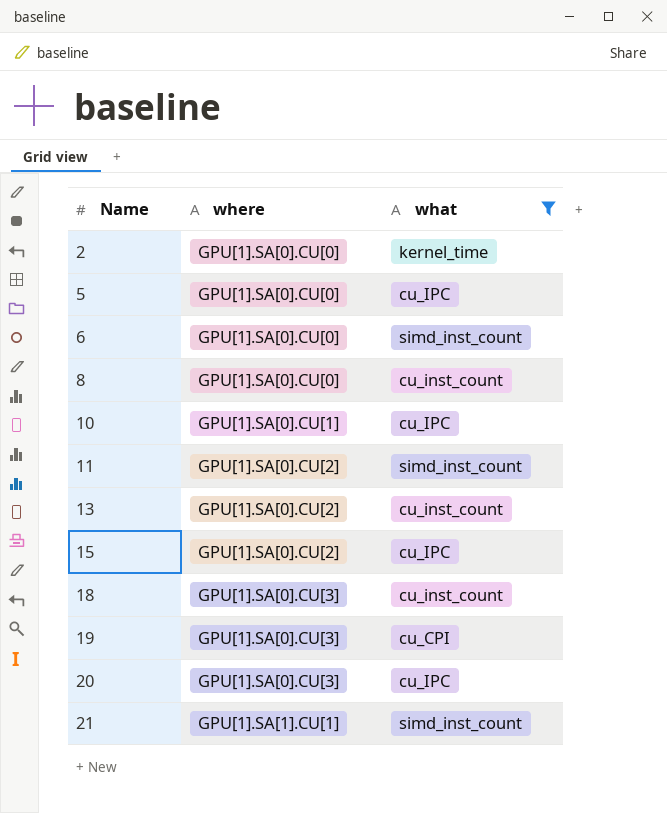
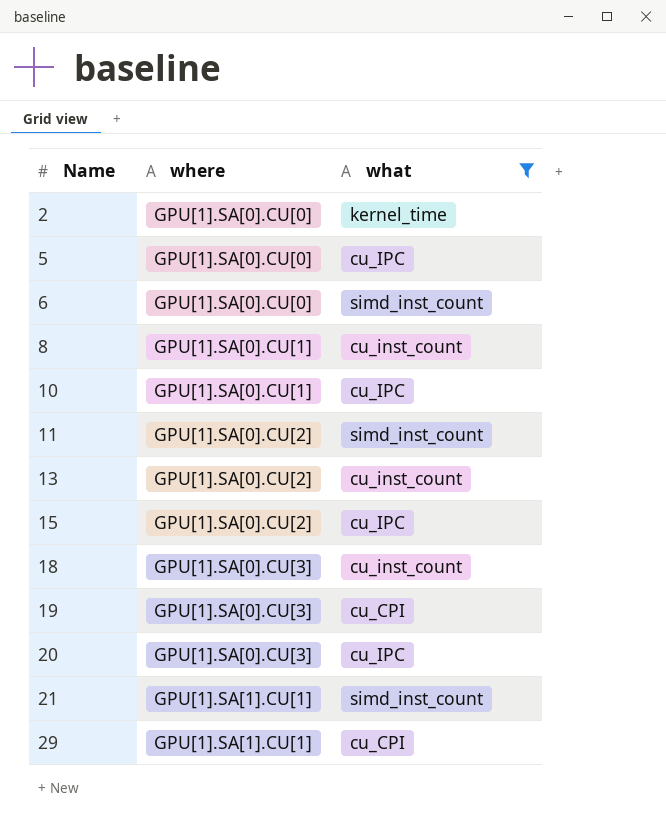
8 | where: GPU[1].SA[0].CU[0] -> GPU[1].SA[0].CU[1]
row 29: none -> GPU[1].SA[1].CU[1] | cu_CPI

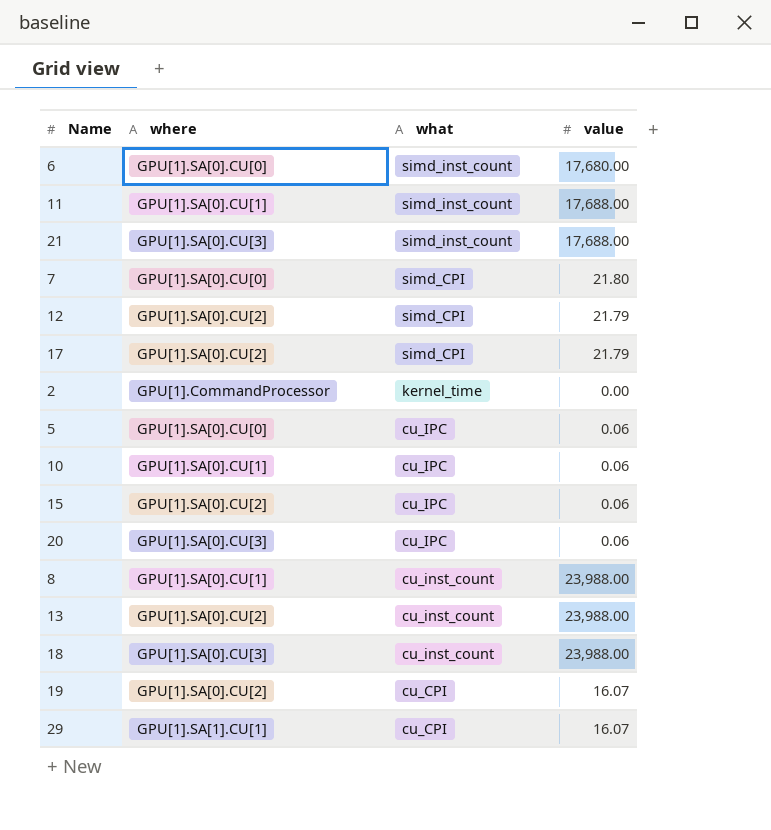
filter: what != simd_CPI -> none
row order: Name ascending -> what descending
column value | position: none -> 4
11 | where: GPU[1].SA[0].CU[2] -> GPU[1].SA[0].CU[1]
21 | where: GPU[1].SA[1].CU[1] -> GPU[1].SA[0].CU[3]
2 | where: GPU[1].SA[0].CU[0] -> GPU[1].CommandProcessor
19 | where: GPU[1].SA[0].CU[3] -> GPU[1].SA[0].CU[2]

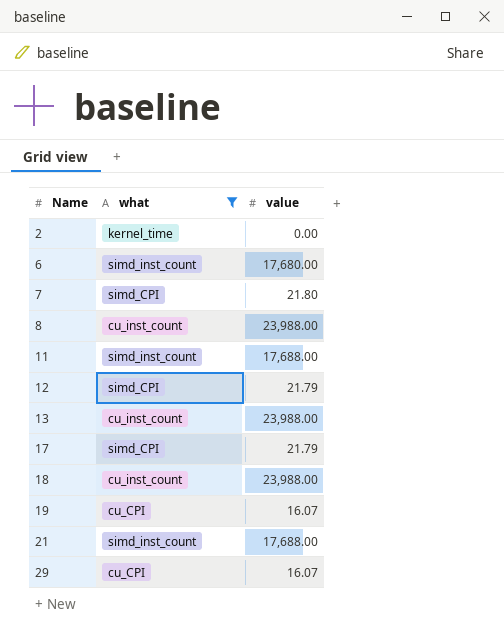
filter: none -> what != cu_IPC
row order: what descending -> Name ascending
column where | position: 2 -> none

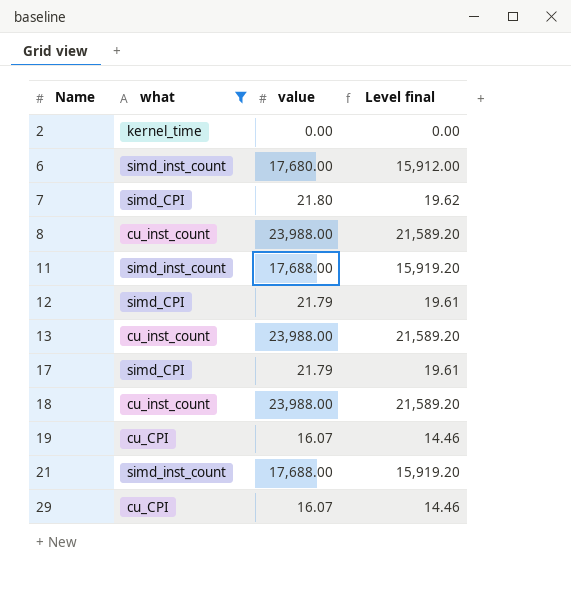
column Level final | formula: none -> [value] * 0.9

